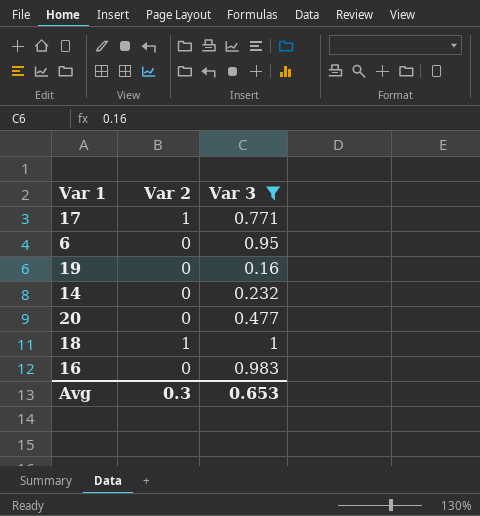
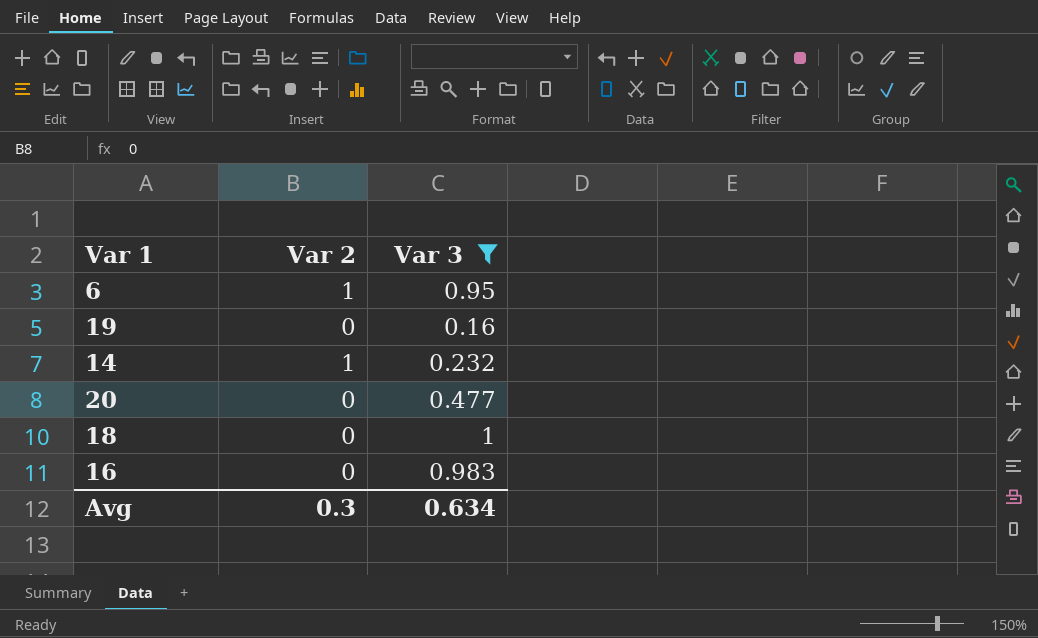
row 17: 1 | 0.771 -> none
6 | Var 2: 0 -> 1
14 | Var 2: 0 -> 1
18 | Var 2: 1 -> 0
Avg | Var 3: 0.653 -> 0.634

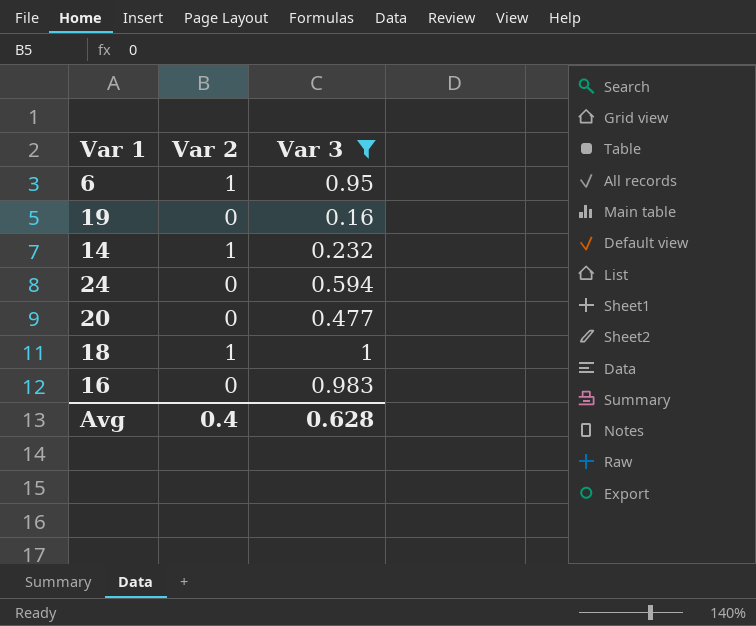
row 24: none -> 0 | 0.594
18 | Var 2: 0 -> 1
Avg | Var 2: 0.3 -> 0.4
Avg | Var 3: 0.634 -> 0.628

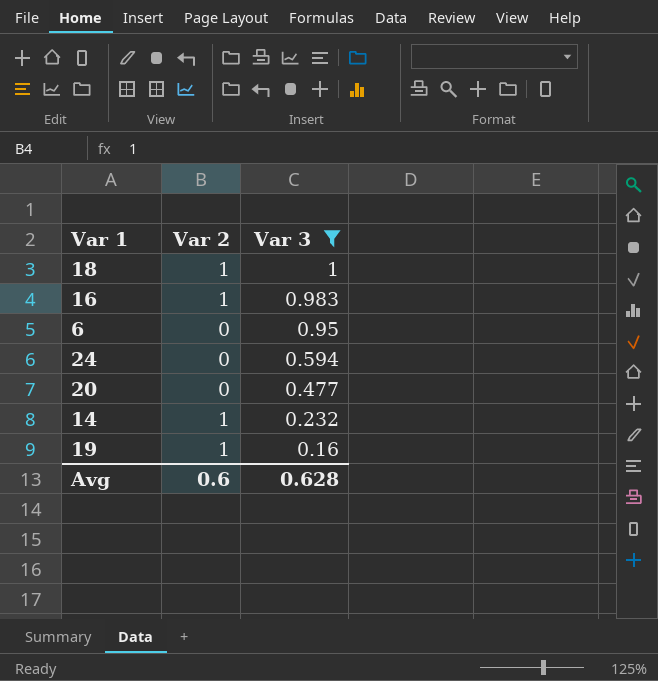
row order: none -> Var 3 descending
16 | Var 2: 0 -> 1
6 | Var 2: 1 -> 0
19 | Var 2: 0 -> 1
Avg | Var 2: 0.4 -> 0.6

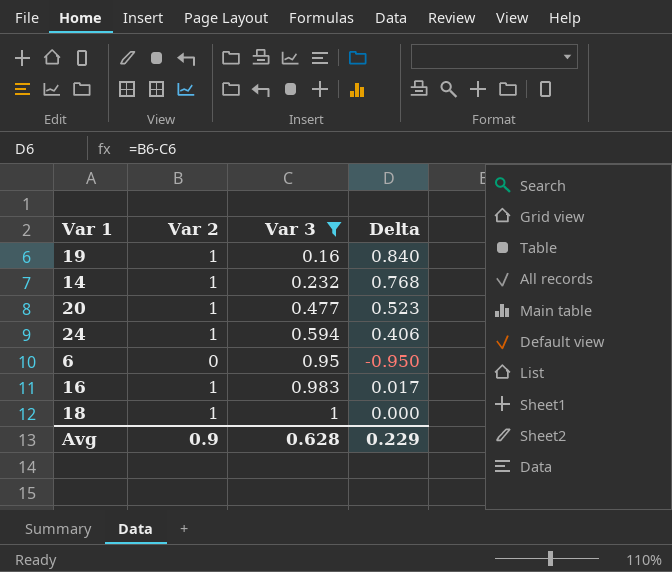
row order: Var 3 descending -> Var 3 ascending
column Delta | formula: none -> [Var 2] - [Var 3]
20 | Var 2: 0 -> 1
24 | Var 2: 0 -> 1
Avg | Var 2: 0.6 -> 0.9

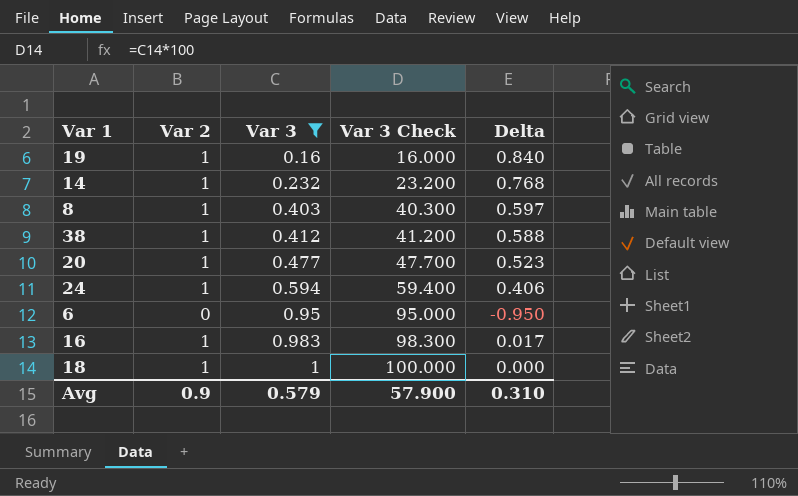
column Var 3 Check | formula: none -> [Var 3] * 100
row 8: none -> 1 | 0.403 | 40.300 | 0.597
row 38: none -> 1 | 0.412 | 41.200 | 0.588
Avg | Var 3: 0.628 -> 0.579
Avg | Delta: 0.229 -> 0.310

